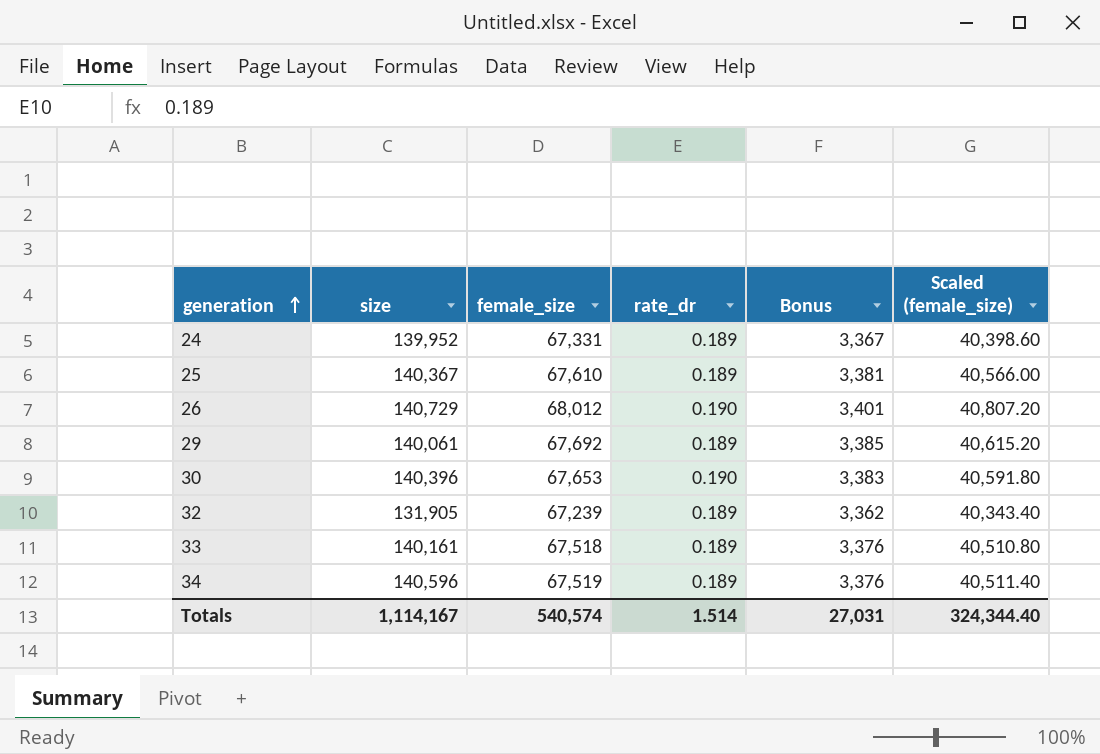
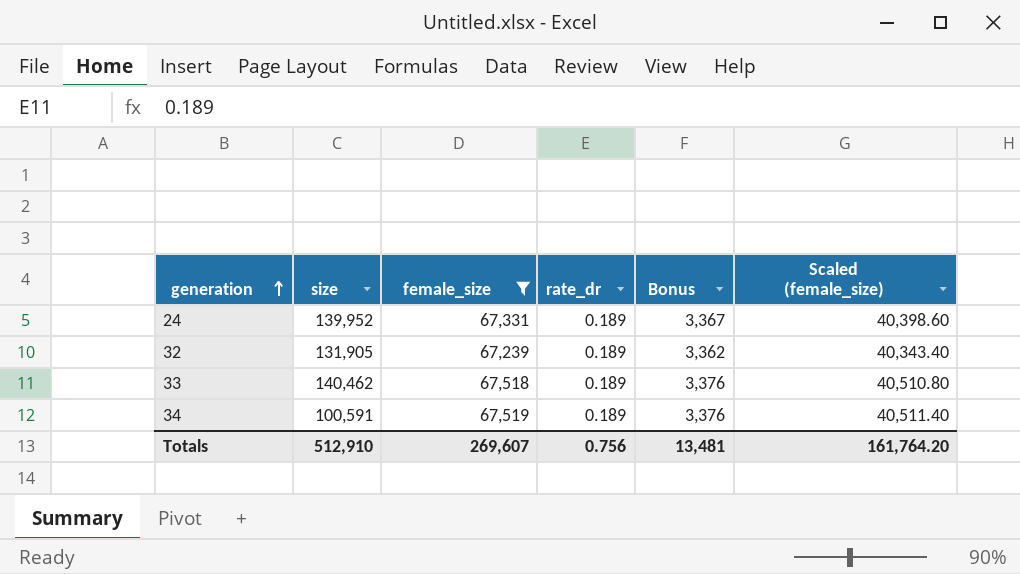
filter: none -> female_size <= 67,519
33 | size: 140,161 -> 140,462
34 | size: 140,596 -> 100,591
Totals | size: 1,114,167 -> 512,910
Totals | female_size: 540,574 -> 269,607
Totals | rate_dr: 1.514 -> 0.756
Totals | Bonus: 27,031 -> 13,481
Totals | Scaled (female_size): 324,344.40 -> 161,764.20

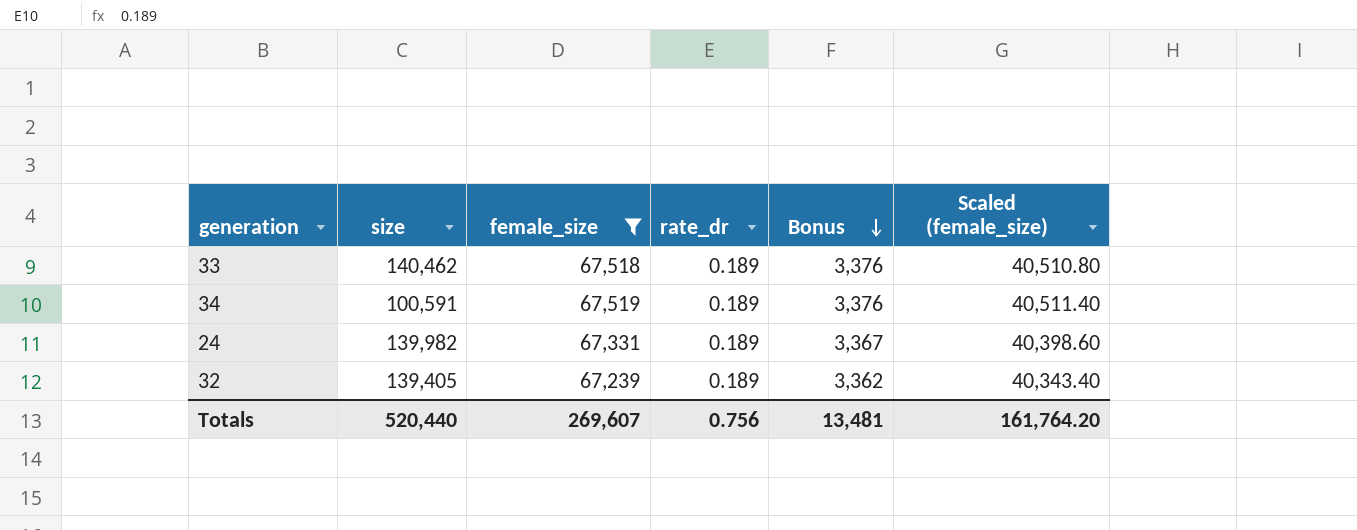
row order: generation ascending -> Bonus descending
24 | size: 139,952 -> 139,982
32 | size: 131,905 -> 139,405
Totals | size: 512,910 -> 520,440

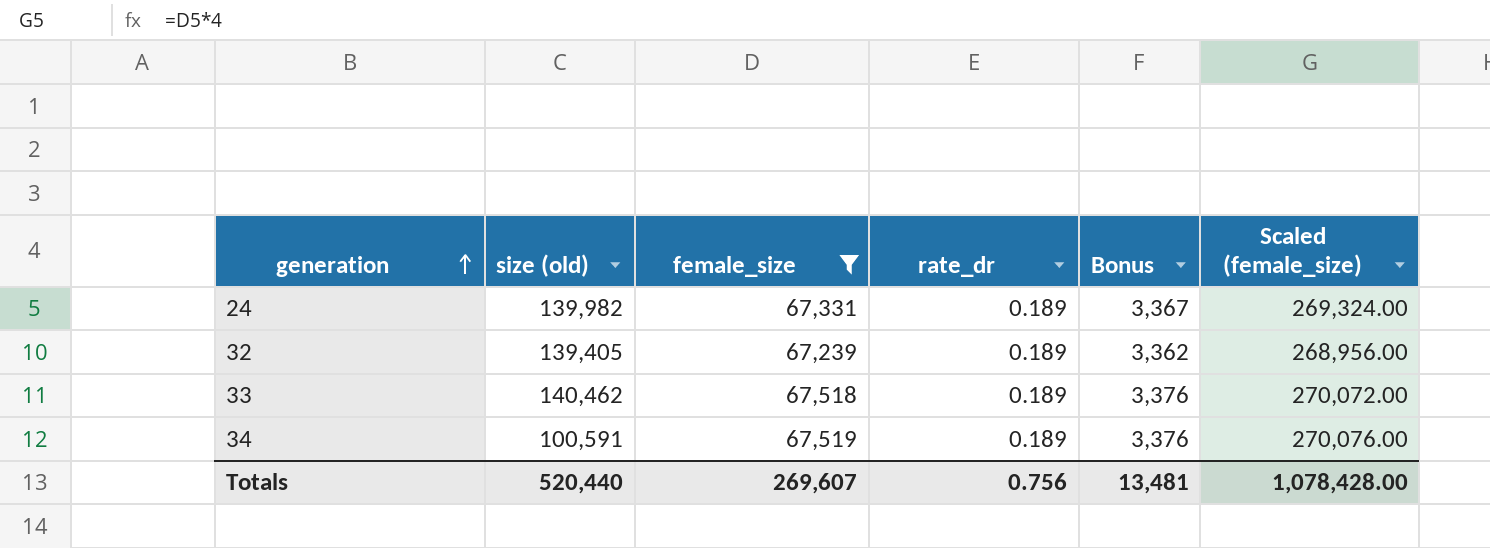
row order: Bonus descending -> generation ascending
column name: size -> size (old)
column Scaled (female_size) | formula: [female_size] * 0.6 -> [female_size] * 4
Totals | Scaled (female_size): 161,764.20 -> 1,078,428.00

